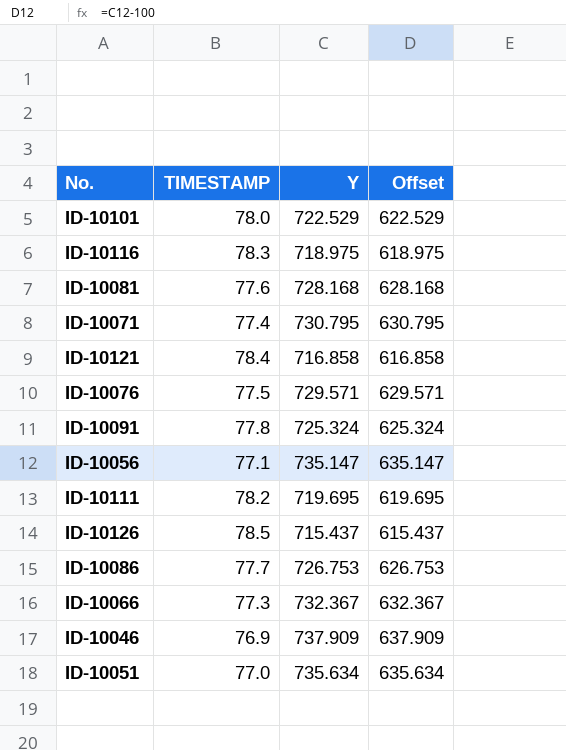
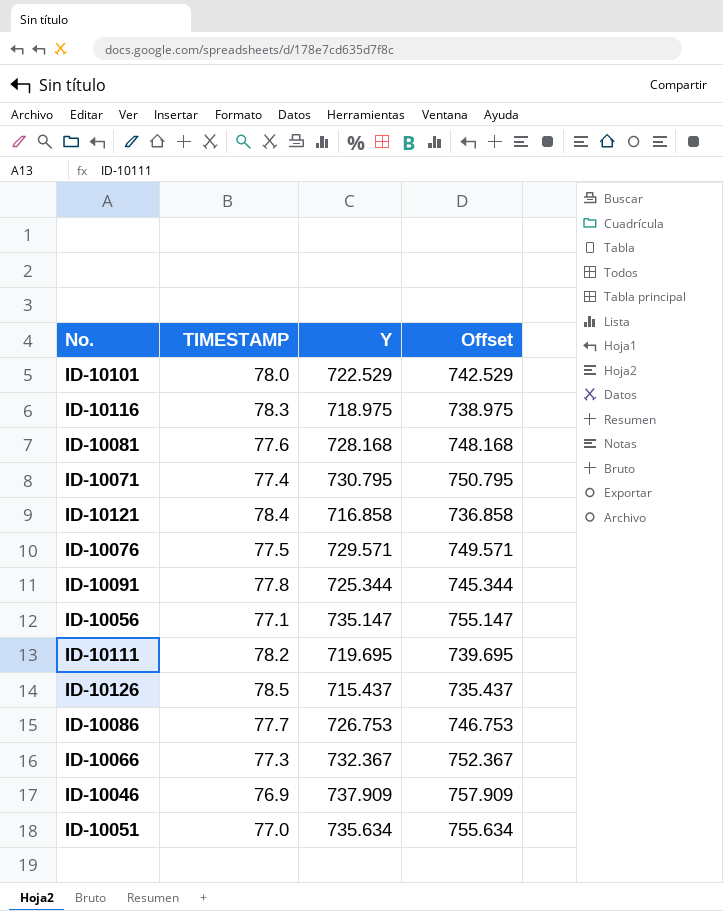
column Offset | formula: [Y] - 100 -> [Y] + 20
ID-10091 | Y: 725.324 -> 725.344

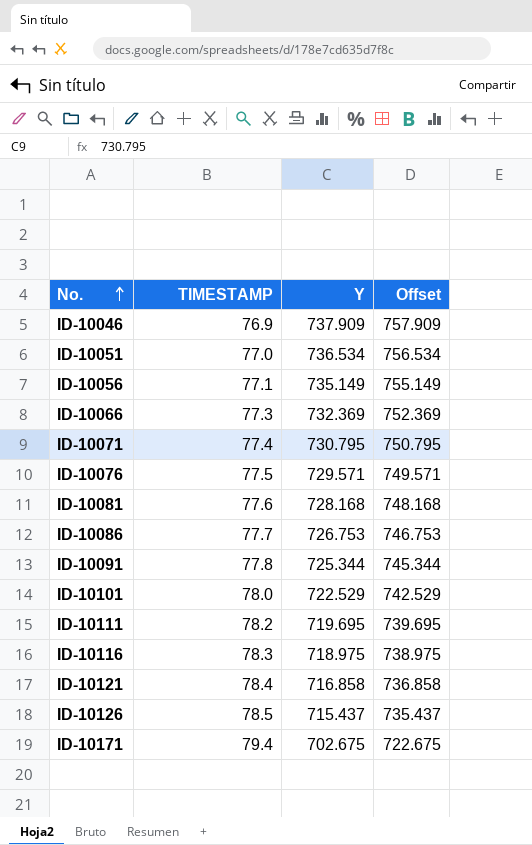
row order: none -> No. ascending
ID-10051 | Y: 735.634 -> 736.534
ID-10051 | Offset: 755.634 -> 756.534
ID-10056 | Y: 735.147 -> 735.149
ID-10056 | Offset: 755.147 -> 755.149
ID-10066 | Y: 732.367 -> 732.369
ID-10066 | Offset: 752.367 -> 752.369
row ID-10171: none -> 79.4 | 702.675 | 722.675

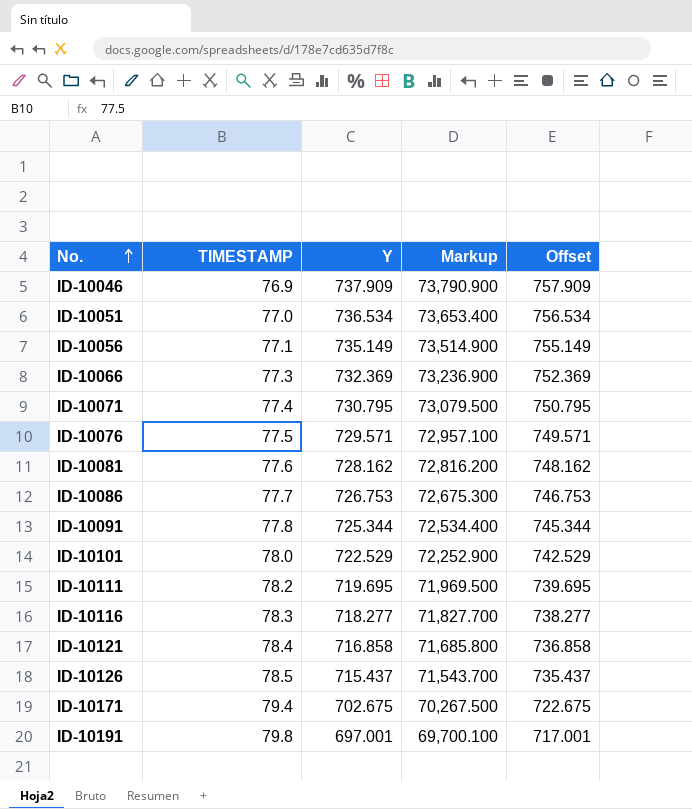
column Markup | formula: none -> [Y] * 100
ID-10081 | Y: 728.168 -> 728.162
ID-10081 | Offset: 748.168 -> 748.162
ID-10116 | Y: 718.975 -> 718.277
ID-10116 | Offset: 738.975 -> 738.277
row ID-10191: none -> 79.8 | 697.001 | 69,700.100 | 717.001

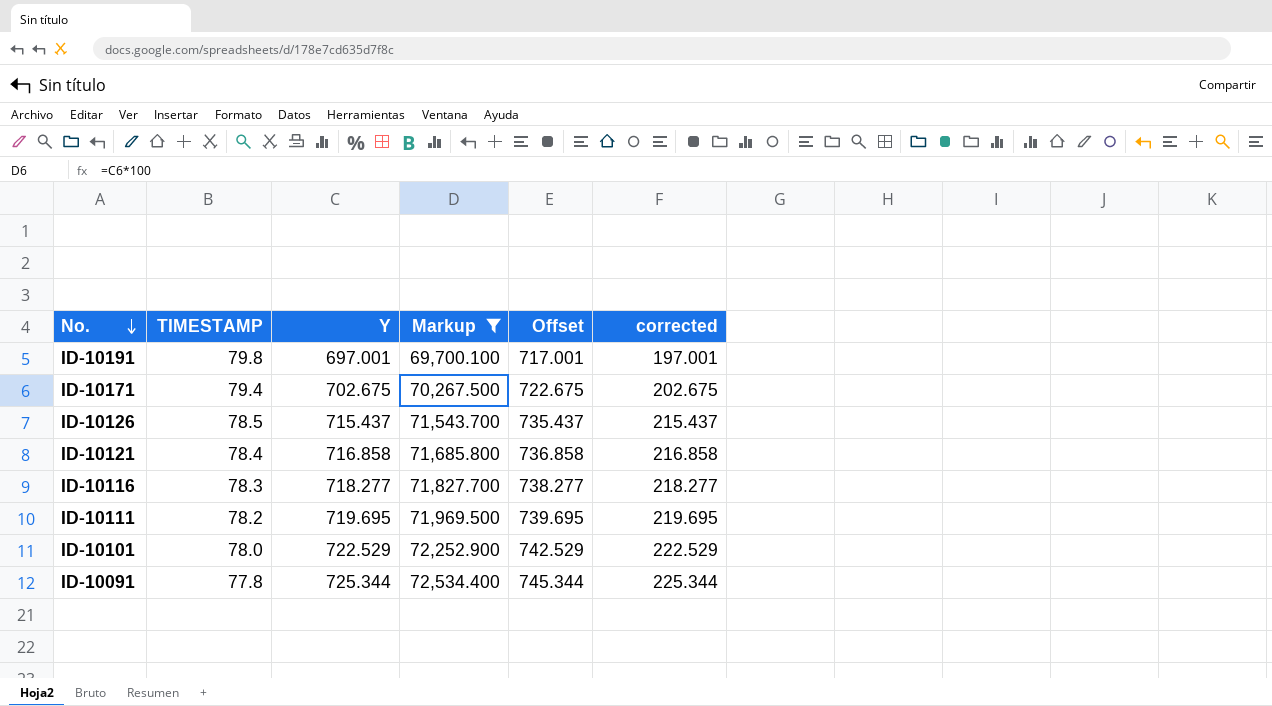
filter: none -> Markup <= 72,534.400
row order: No. ascending -> No. descending
column corrected | formula: none -> [Y] - 500

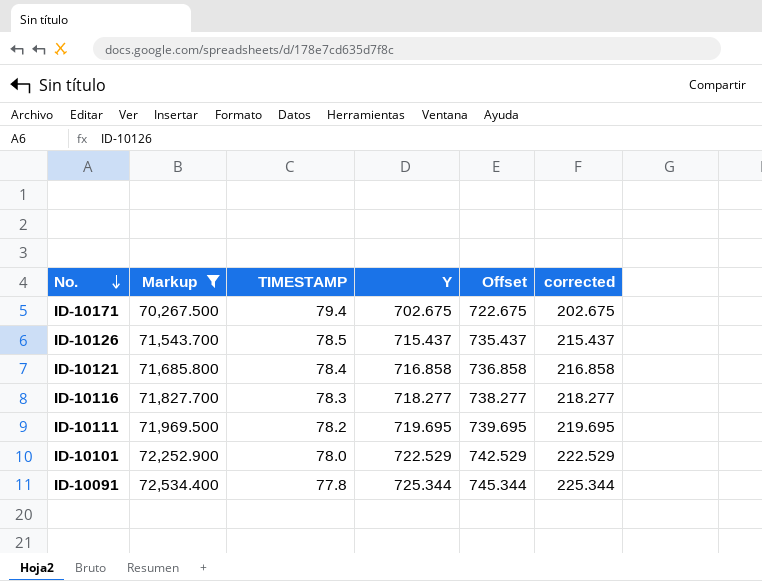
column Markup | position: 4 -> 2
row ID-10191: 79.8 | 697.001 | 69,700.100 | 717.001 | 197.001 -> none

